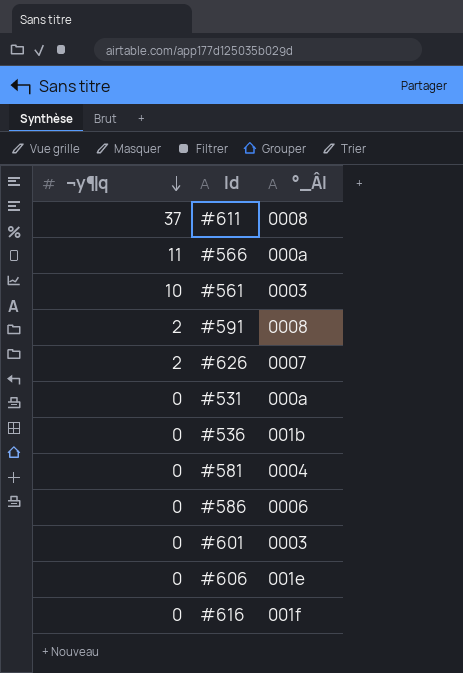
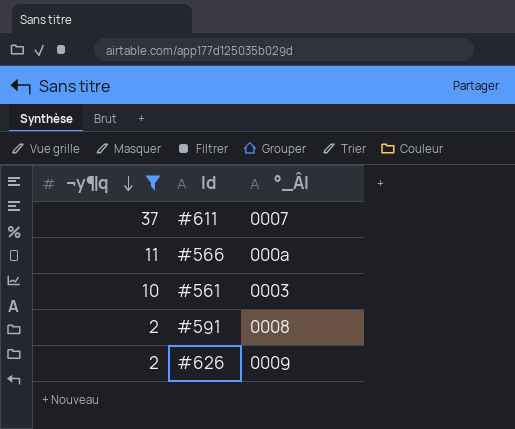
filter: none -> ¬y¶q != 0
#611 | °_ÂI: 0008 -> 0007
#626 | °_ÂI: 0007 -> 0009

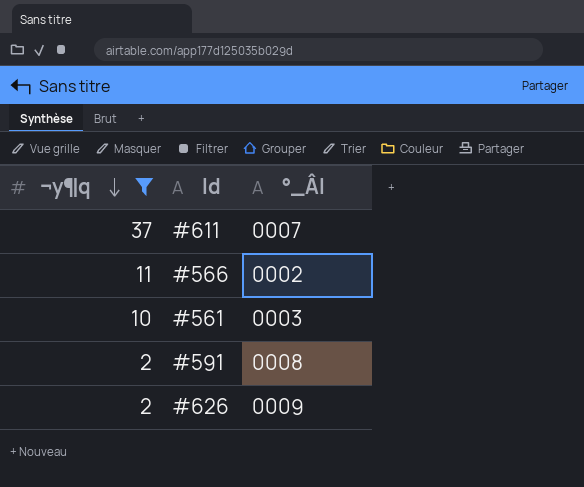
#566 | °_ÂI: 000a -> 0002

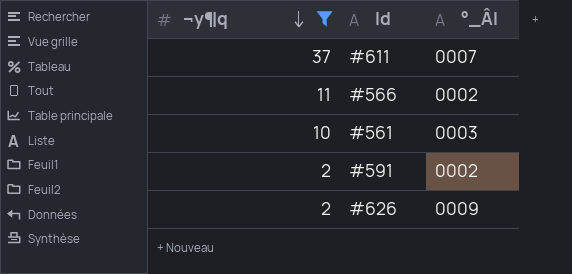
#591 | °_ÂI: 0008 -> 0002

